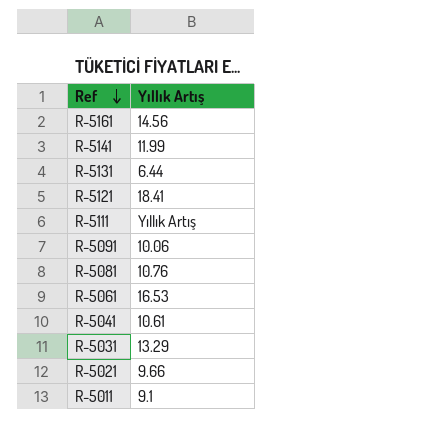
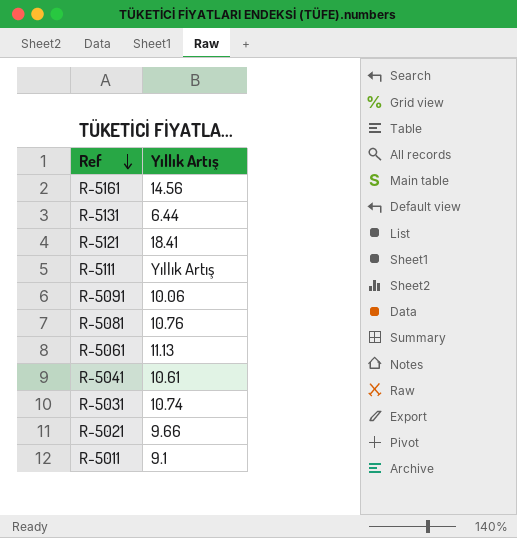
row R-5141: 11.99 -> none
R-5061 | Yıllık Artış: 16.53 -> 11.13
R-5031 | Yıllık Artış: 13.29 -> 10.74

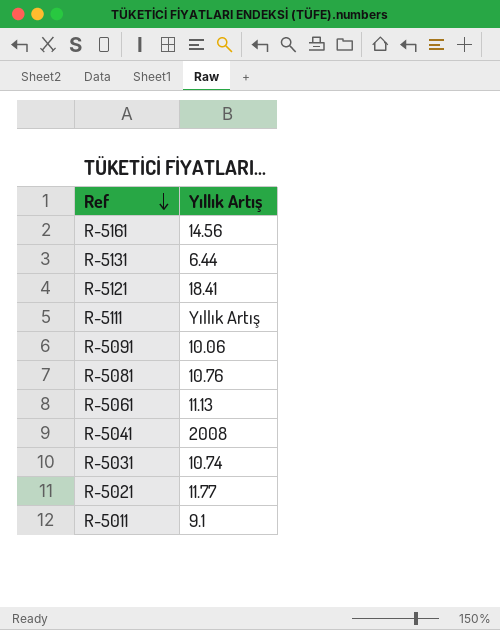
R-5041 | Yıllık Artış: 10.61 -> 2008
R-5021 | Yıllık Artış: 9.66 -> 11.77

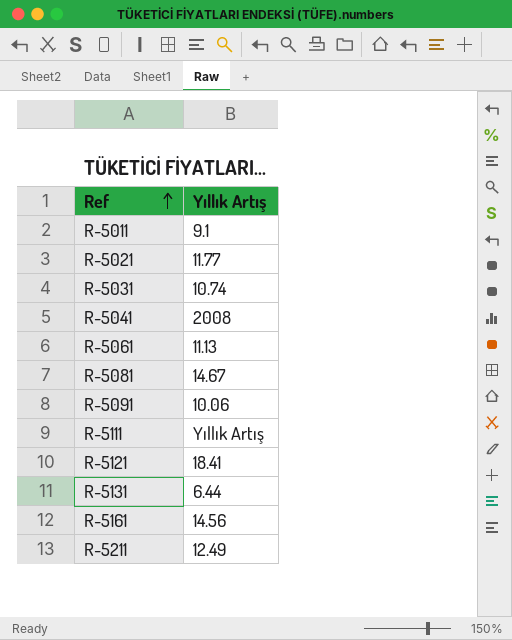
row order: Ref descending -> Ref ascending
R-5081 | Yıllık Artış: 10.76 -> 14.67
row R-5211: none -> 12.49

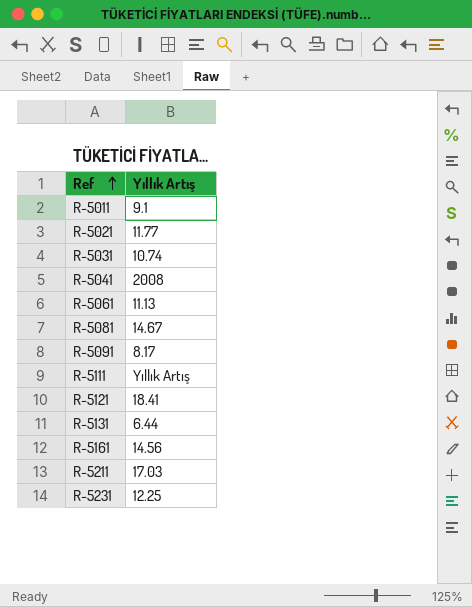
R-5091 | Yıllık Artış: 10.06 -> 8.17
R-5211 | Yıllık Artış: 12.49 -> 17.03
row R-5231: none -> 12.25

